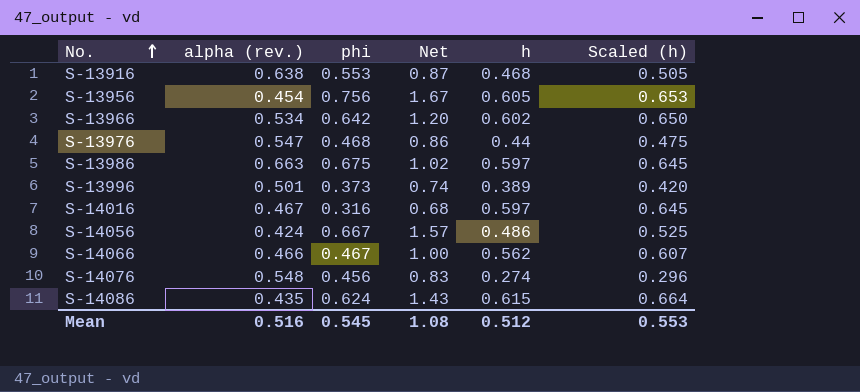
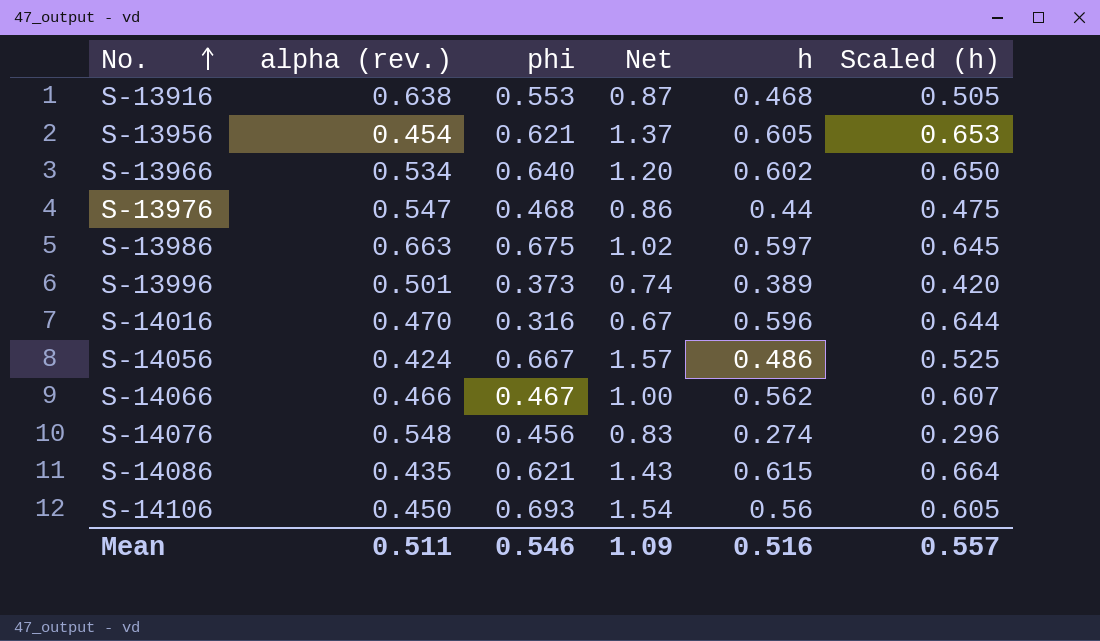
S-13956 | phi: 0.756 -> 0.621
S-13956 | Net: 1.67 -> 1.37
S-13966 | phi: 0.642 -> 0.640
S-14016 | alpha (rev.): 0.467 -> 0.470
S-14016 | Net: 0.68 -> 0.67
S-14016 | h: 0.597 -> 0.596
S-14016 | Scaled (h): 0.645 -> 0.644
S-14086 | phi: 0.624 -> 0.621
row S-14106: none -> 0.450 | 0.693 | 1.54 | 0.56 | 0.605
Mean | alpha (rev.): 0.516 -> 0.511
Mean | phi: 0.545 -> 0.546
Mean | Net: 1.08 -> 1.09
Mean | h: 0.512 -> 0.516
Mean | Scaled (h): 0.553 -> 0.557

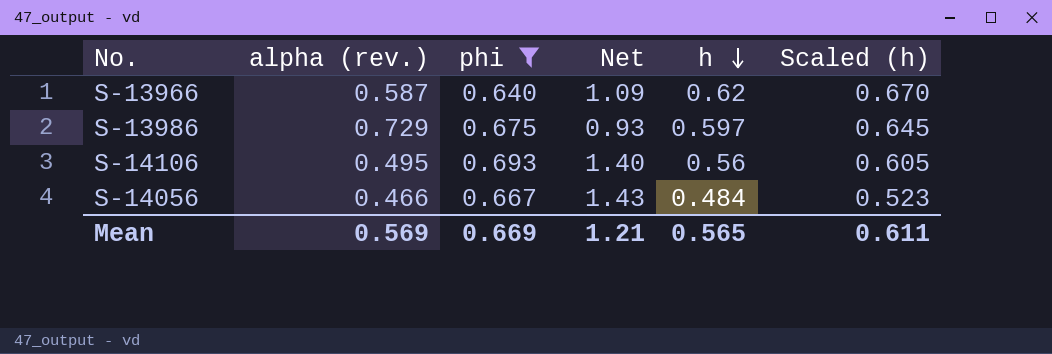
filter: none -> phi >= 0.640
row order: No. ascending -> h descending
S-13966 | alpha (rev.): 0.534 -> 0.587
S-13966 | Net: 1.20 -> 1.09
S-13966 | h: 0.602 -> 0.62
S-13966 | Scaled (h): 0.650 -> 0.670
S-13986 | alpha (rev.): 0.663 -> 0.729
S-13986 | Net: 1.02 -> 0.93
S-14106 | alpha (rev.): 0.450 -> 0.495
S-14106 | Net: 1.54 -> 1.40
S-14056 | alpha (rev.): 0.424 -> 0.466
S-14056 | Net: 1.57 -> 1.43
S-14056 | h: 0.486 -> 0.484
S-14056 | Scaled (h): 0.525 -> 0.523
Mean | alpha (rev.): 0.511 -> 0.569
Mean | phi: 0.546 -> 0.669
Mean | Net: 1.09 -> 1.21
Mean | h: 0.516 -> 0.565
Mean | Scaled (h): 0.557 -> 0.611

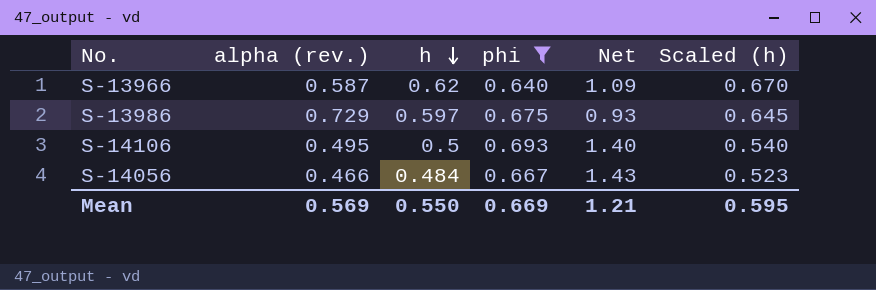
column h | position: 5 -> 3
S-14106 | h: 0.56 -> 0.5
S-14106 | Scaled (h): 0.605 -> 0.540
Mean | h: 0.565 -> 0.550
Mean | Scaled (h): 0.611 -> 0.595

